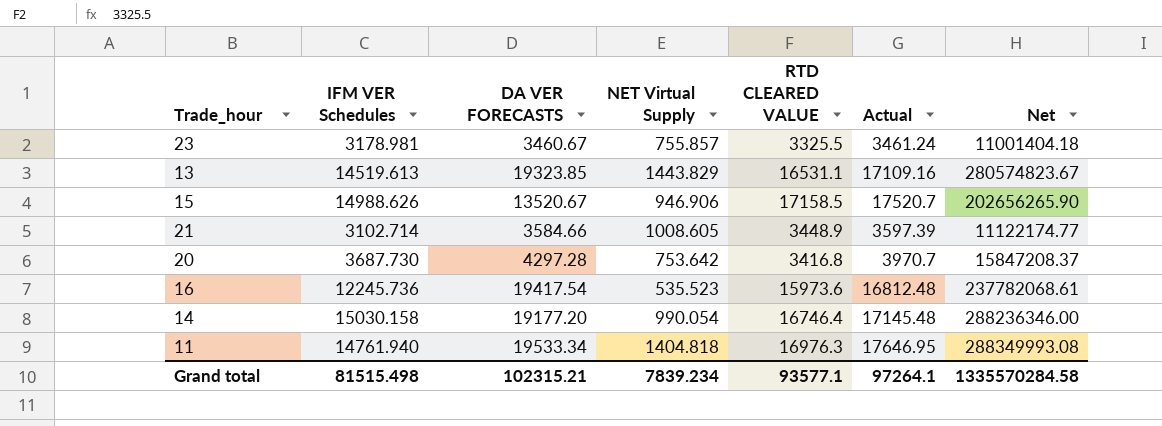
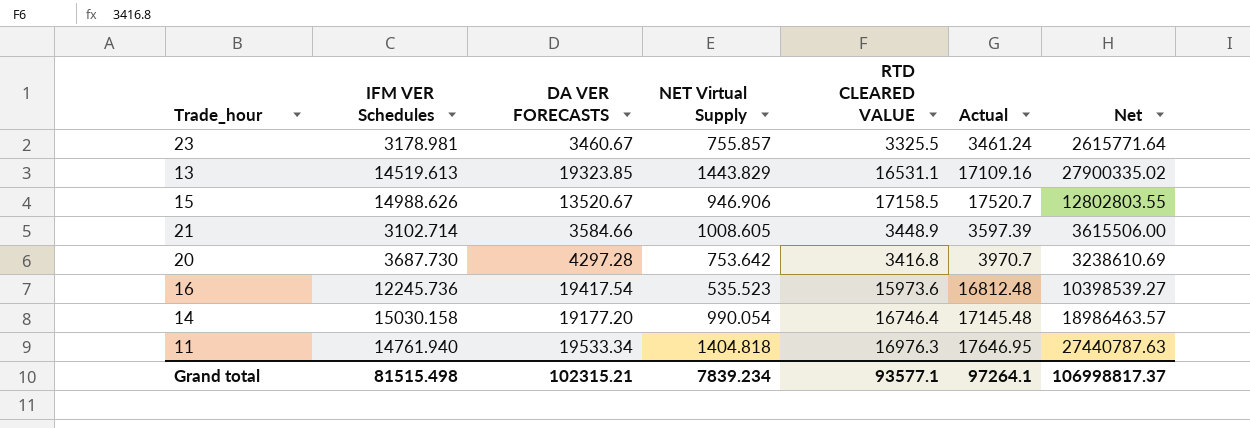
column Net | formula: [IFM VER Schedules] * [DA VER FORECASTS] -> [DA VER FORECASTS] * [NET Virtual Supply]
Grand total | Net: 1335570284.58 -> 106998817.37

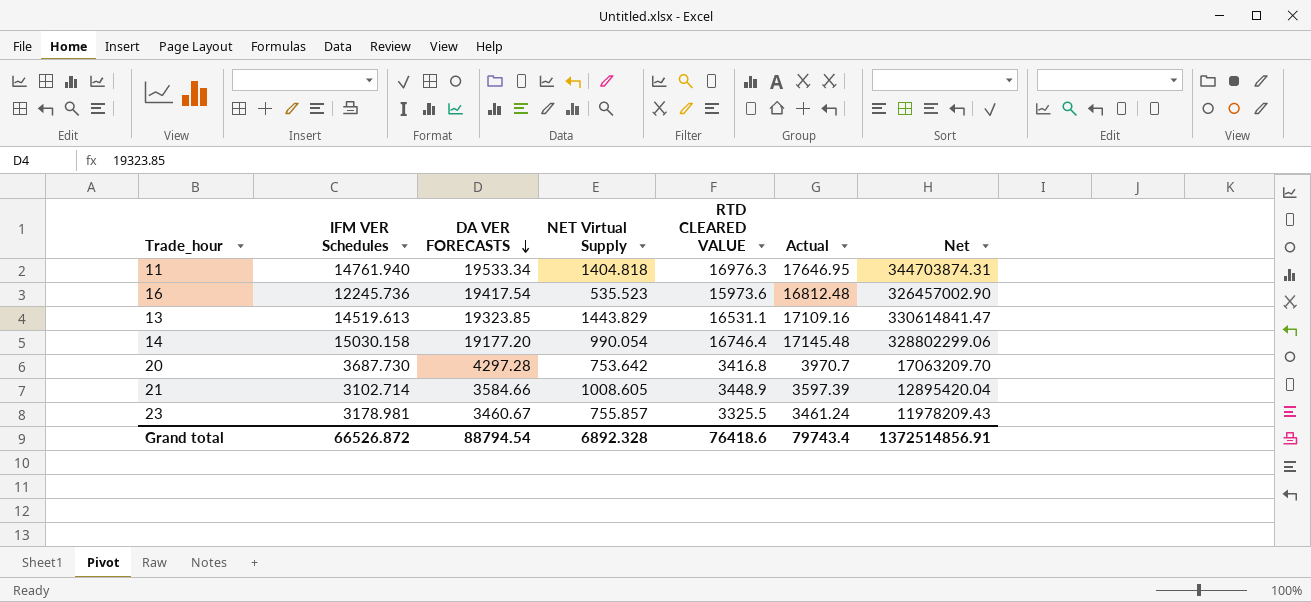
row order: none -> DA VER FORECASTS descending
column Net | formula: [DA VER FORECASTS] * [NET Virtual Supply] -> [DA VER FORECASTS] * [Actual]
row 15: 14988.626 | 13520.67 | 946.906 | 17158.5 | 17520.7 | 12802803.55 -> none
Grand total | IFM VER Schedules: 81515.498 -> 66526.872
Grand total | DA VER FORECASTS: 102315.21 -> 88794.54
Grand total | NET Virtual Supply: 7839.234 -> 6892.328
Grand total | RTD CLEARED VALUE: 93577.1 -> 76418.6
Grand total | Actual: 97264.1 -> 79743.4
Grand total | Net: 106998817.37 -> 1372514856.91

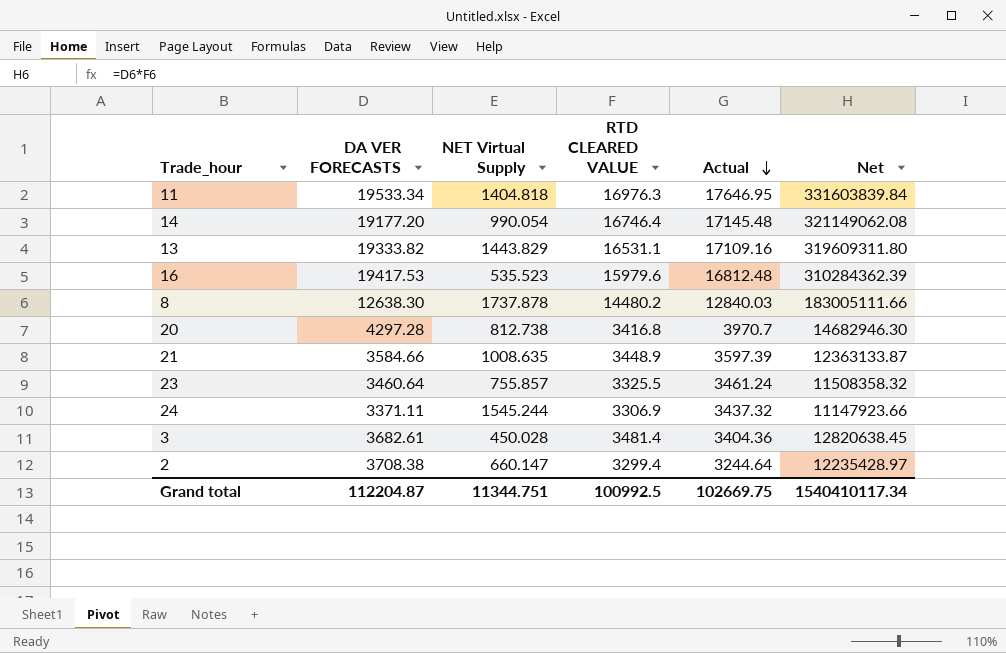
row order: DA VER FORECASTS descending -> Actual descending
column IFM VER Schedules | position: 2 -> none
column Net | formula: [DA VER FORECASTS] * [Actual] -> [DA VER FORECASTS] * [RTD CLEARED VALUE]
13 | DA VER FORECASTS: 19323.85 -> 19333.82
16 | DA VER FORECASTS: 19417.54 -> 19417.53
16 | RTD CLEARED VALUE: 15973.6 -> 15979.6
row 8: none -> 12638.30 | 1737.878 | 14480.2 | 12840.03 | 183005111.66
20 | NET Virtual Supply: 753.642 -> 812.738
21 | NET Virtual Supply: 1008.605 -> 1008.635
23 | DA VER FORECASTS: 3460.67 -> 3460.64
row 24: none -> 3371.11 | 1545.244 | 3306.9 | 3437.32 | 11147923.66
row 3: none -> 3682.61 | 450.028 | 3481.4 | 3404.36 | 12820638.45
row 2: none -> 3708.38 | 660.147 | 3299.4 | 3244.64 | 12235428.97
Grand total | DA VER FORECASTS: 88794.54 -> 112204.87
Grand total | NET Virtual Supply: 6892.328 -> 11344.751
Grand total | RTD CLEARED VALUE: 76418.6 -> 100992.5
Grand total | Actual: 79743.4 -> 102669.75
Grand total | Net: 1372514856.91 -> 1540410117.34

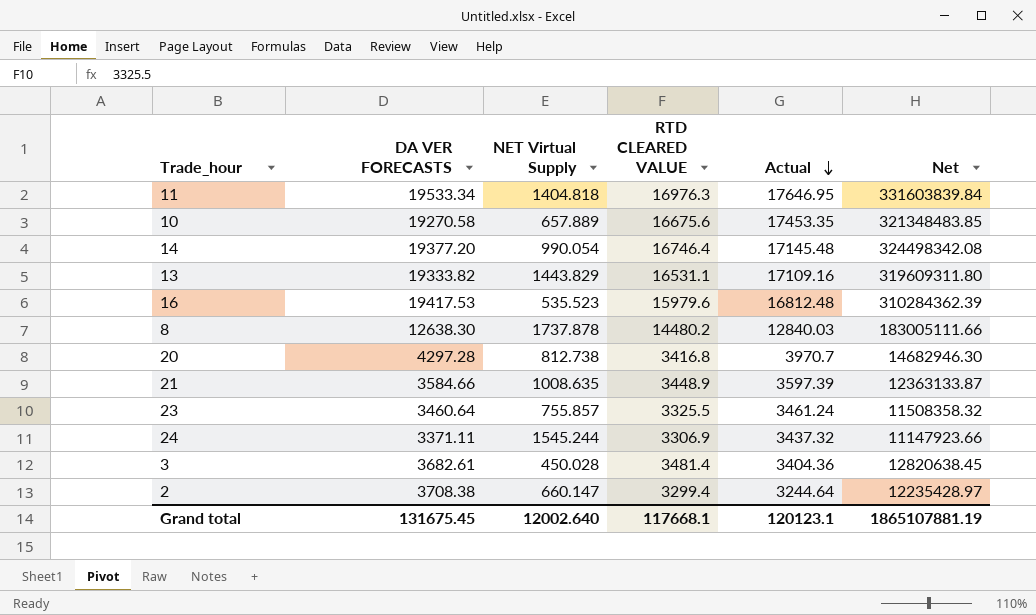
row 10: none -> 19270.58 | 657.889 | 16675.6 | 17453.35 | 321348483.85
14 | DA VER FORECASTS: 19177.20 -> 19377.20
14 | Net: 321149062.08 -> 324498342.08
Grand total | DA VER FORECASTS: 112204.87 -> 131675.45
Grand total | NET Virtual Supply: 11344.751 -> 12002.640
Grand total | RTD CLEARED VALUE: 100992.5 -> 117668.1
Grand total | Actual: 102669.75 -> 120123.1
Grand total | Net: 1540410117.34 -> 1865107881.19

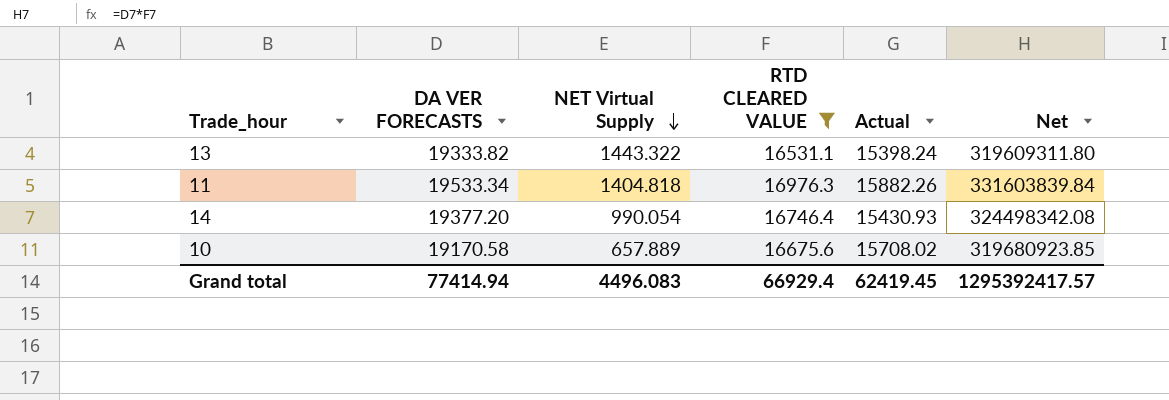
filter: none -> RTD CLEARED VALUE >= 16531.1
row order: Actual descending -> NET Virtual Supply descending
13 | NET Virtual Supply: 1443.829 -> 1443.322
13 | Actual: 17109.16 -> 15398.24
11 | Actual: 17646.95 -> 15882.26
14 | Actual: 17145.48 -> 15430.93
10 | DA VER FORECASTS: 19270.58 -> 19170.58
10 | Actual: 17453.35 -> 15708.02
10 | Net: 321348483.85 -> 319680923.85
Grand total | DA VER FORECASTS: 131675.45 -> 77414.94
Grand total | NET Virtual Supply: 12002.640 -> 4496.083
Grand total | RTD CLEARED VALUE: 117668.1 -> 66929.4
Grand total | Actual: 120123.1 -> 62419.45
Grand total | Net: 1865107881.19 -> 1295392417.57

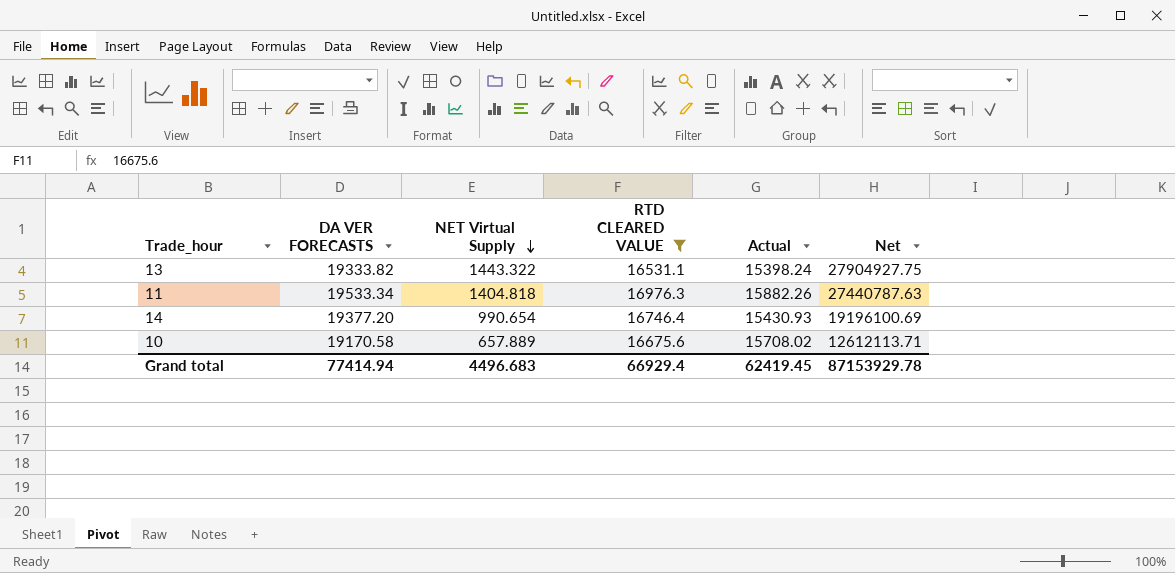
column Net | formula: [DA VER FORECASTS] * [RTD CLEARED VALUE] -> [DA VER FORECASTS] * [NET Virtual Supply]
14 | NET Virtual Supply: 990.054 -> 990.654
Grand total | NET Virtual Supply: 4496.083 -> 4496.683
Grand total | Net: 1295392417.57 -> 87153929.78

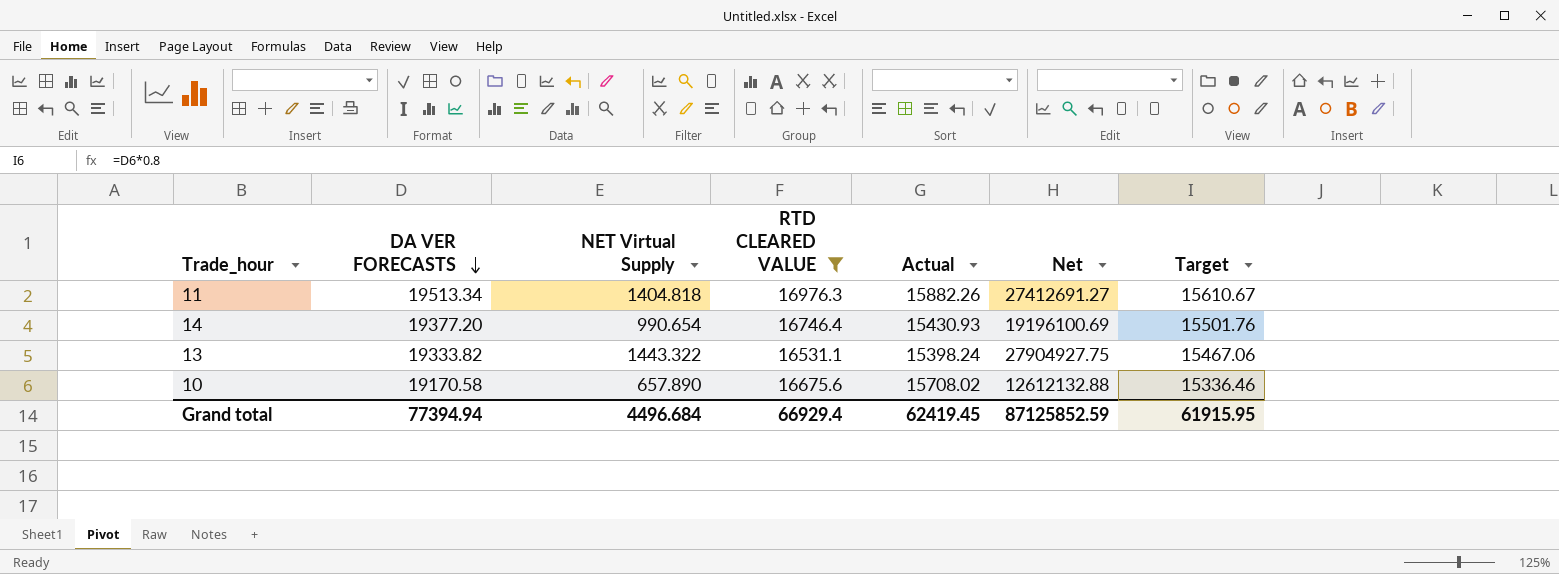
row order: NET Virtual Supply descending -> DA VER FORECASTS descending
column Target | formula: none -> [DA VER FORECASTS] * 0.8
11 | DA VER FORECASTS: 19533.34 -> 19513.34
11 | Net: 27440787.63 -> 27412691.27
10 | NET Virtual Supply: 657.889 -> 657.890
10 | Net: 12612113.71 -> 12612132.88
Grand total | DA VER FORECASTS: 77414.94 -> 77394.94
Grand total | NET Virtual Supply: 4496.683 -> 4496.684
Grand total | Net: 87153929.78 -> 87125852.59

